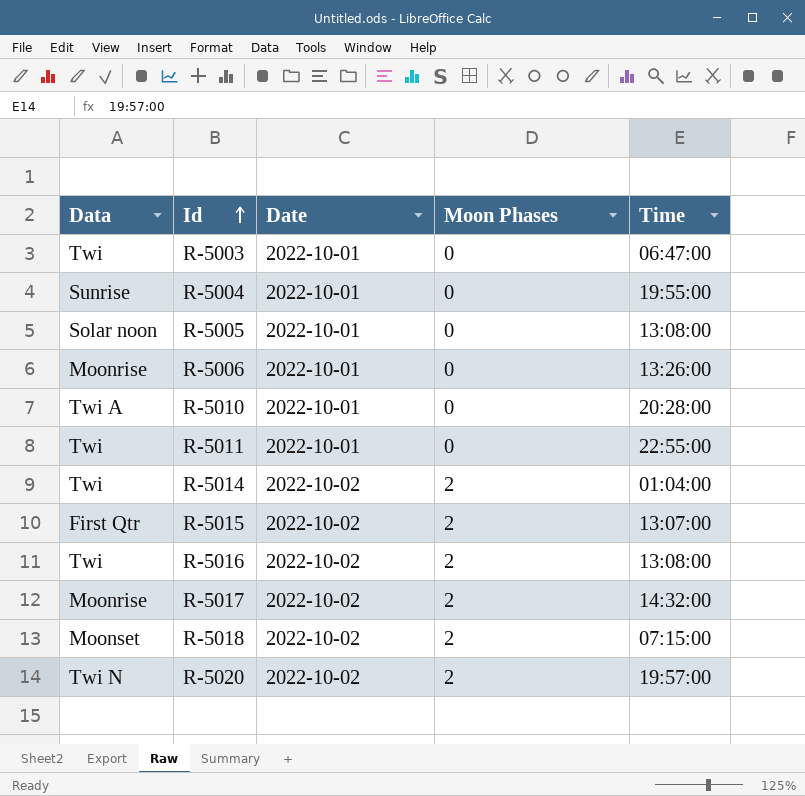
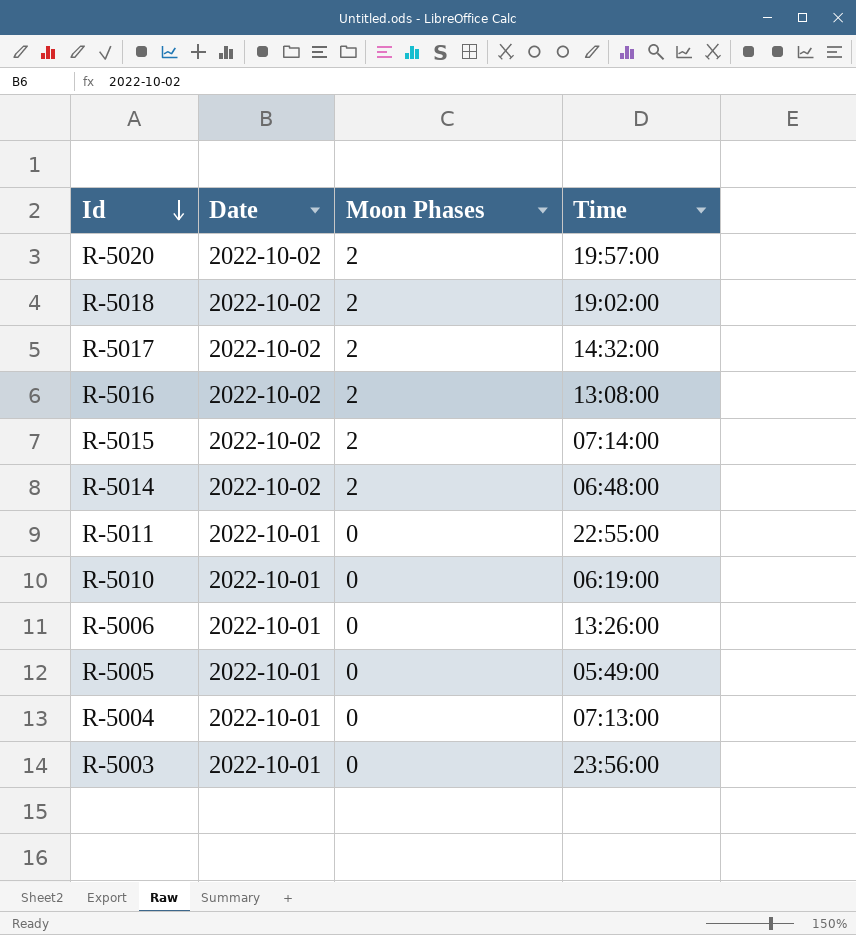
row order: Id ascending -> Id descending
column Data | position: 1 -> none
R-5018 | Time: 07:15:00 -> 19:02:00
R-5015 | Time: 13:07:00 -> 07:14:00
R-5014 | Time: 01:04:00 -> 06:48:00
R-5010 | Time: 20:28:00 -> 06:19:00
R-5005 | Time: 13:08:00 -> 05:49:00
R-5004 | Time: 19:55:00 -> 07:13:00
R-5003 | Time: 06:47:00 -> 23:56:00

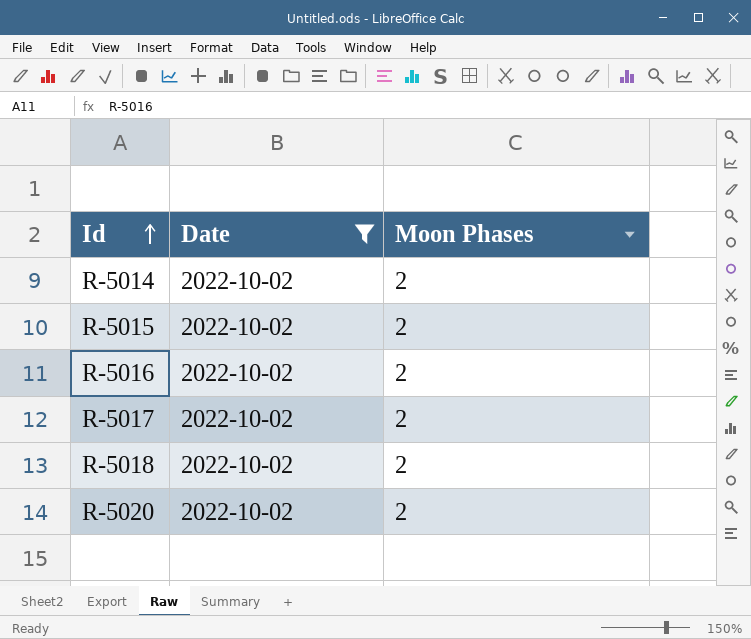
filter: none -> Date = 2022-10-02
row order: Id descending -> Id ascending
column Time | position: 4 -> none

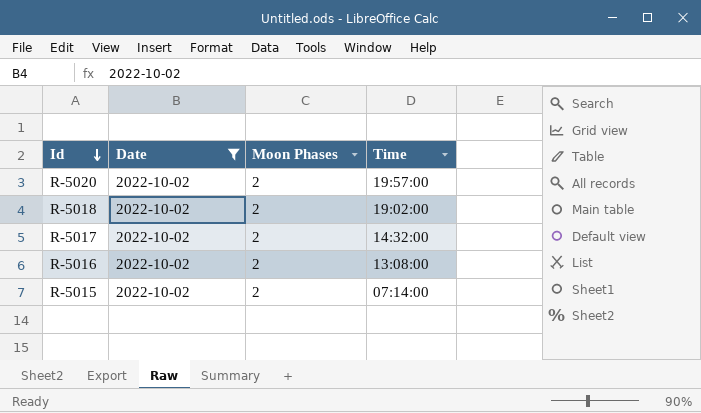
row order: Id ascending -> Id descending
column Time | position: none -> 4
row R-5014: 2022-10-02 | 2 -> none

